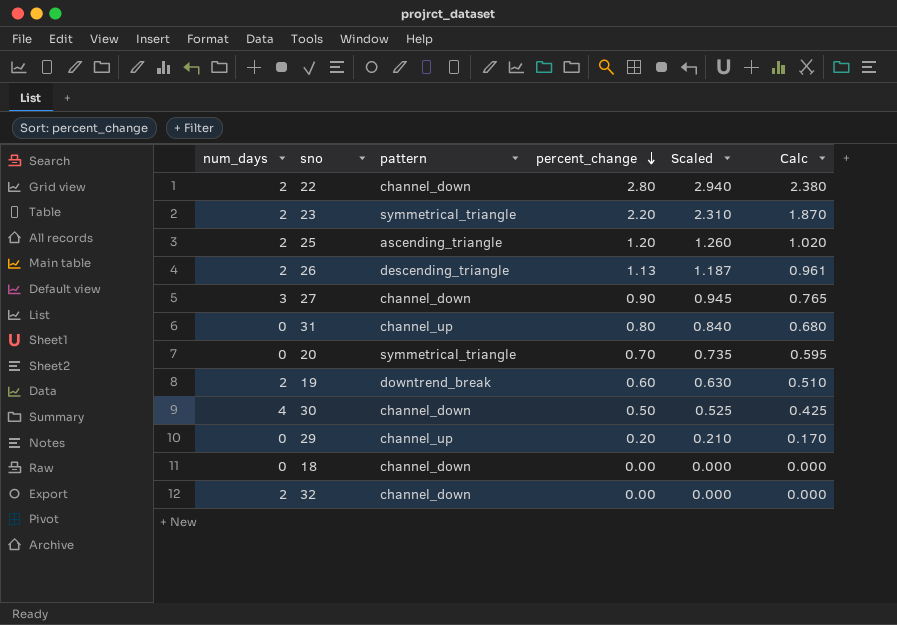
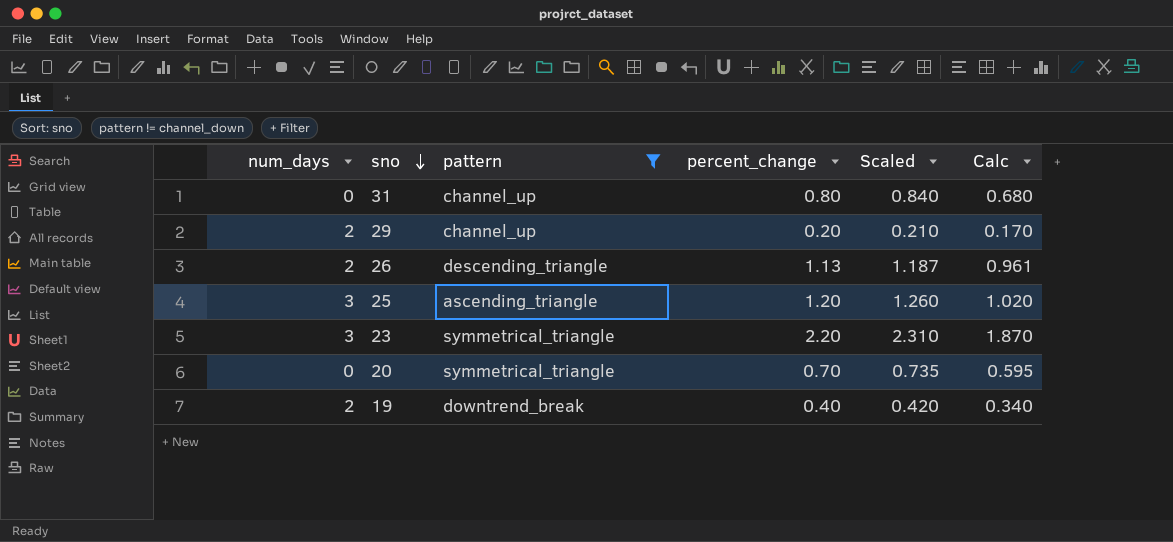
filter: none -> pattern != channel_down
row order: percent_change descending -> sno descending
29 | num_days: 0 -> 2
25 | num_days: 2 -> 3
23 | num_days: 2 -> 3
19 | percent_change: 0.60 -> 0.40
19 | Scaled: 0.630 -> 0.420
19 | Calc: 0.510 -> 0.340

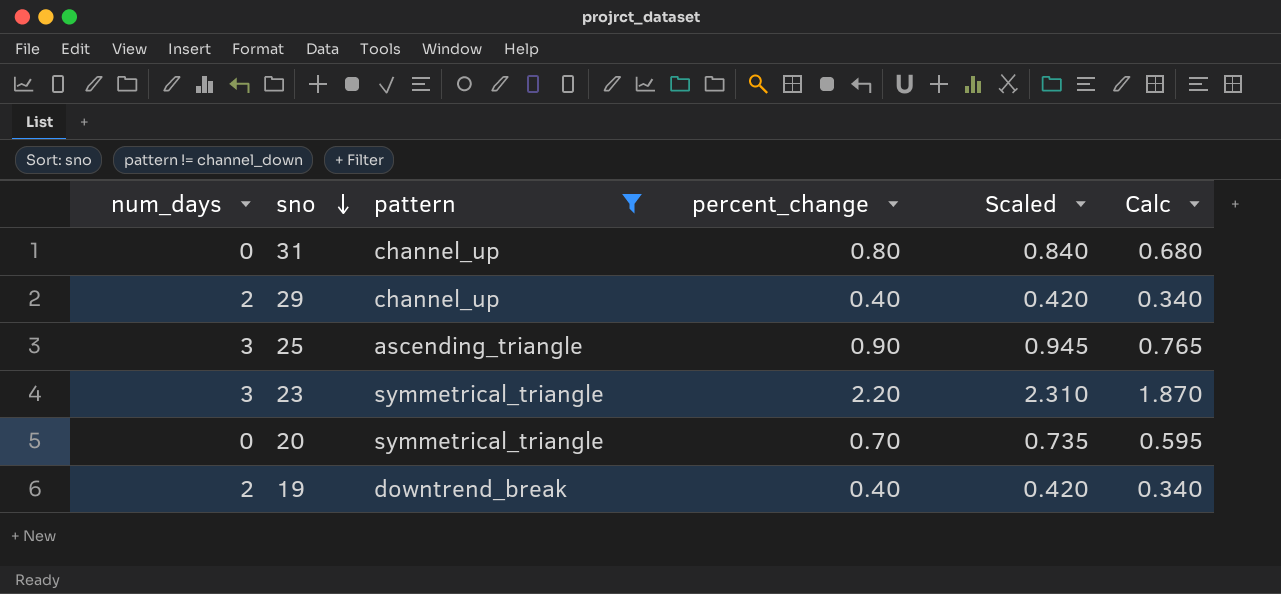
row 26: 2 | descending_triangle | 1.13 | 1.187 | 0.961 -> none
29 | percent_change: 0.20 -> 0.40
29 | Scaled: 0.210 -> 0.420
29 | Calc: 0.170 -> 0.340
25 | percent_change: 1.20 -> 0.90
25 | Scaled: 1.260 -> 0.945
25 | Calc: 1.020 -> 0.765

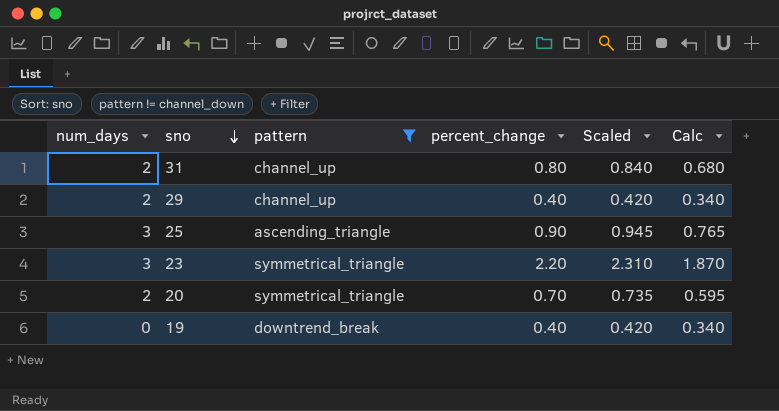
31 | num_days: 0 -> 2
20 | num_days: 0 -> 2
19 | num_days: 2 -> 0

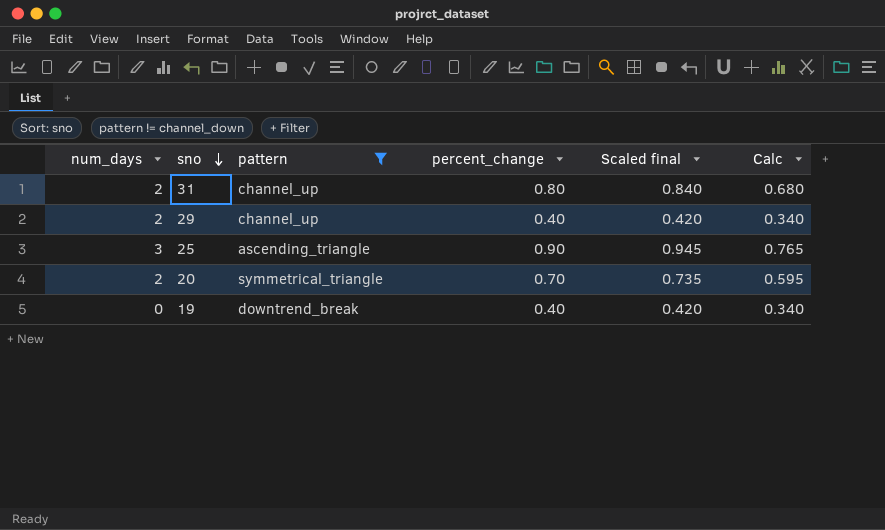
column name: Scaled -> Scaled final
row 23: 3 | symmetrical_triangle | 2.20 | 2.310 | 1.870 -> none

